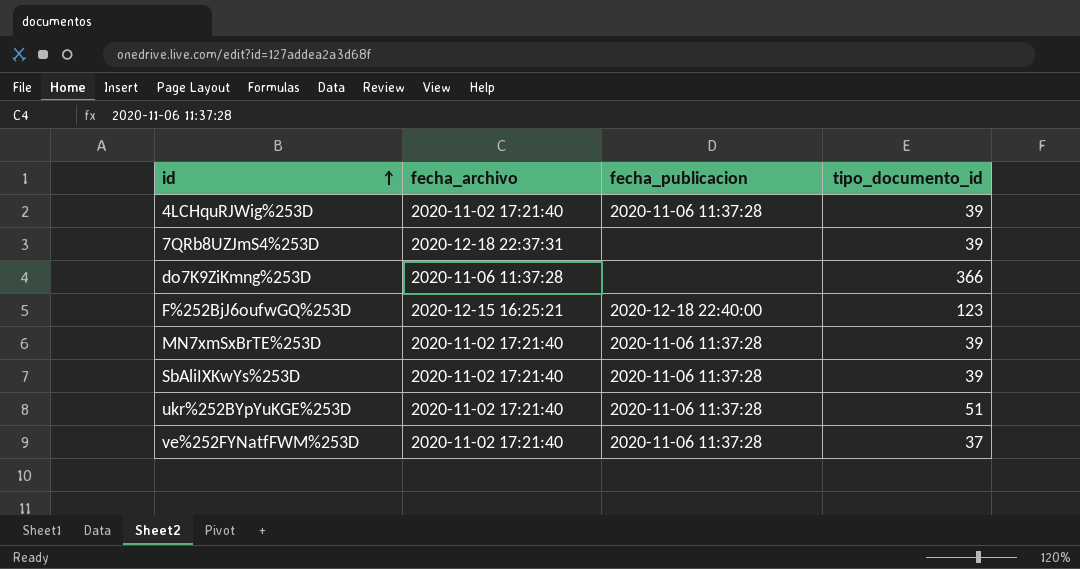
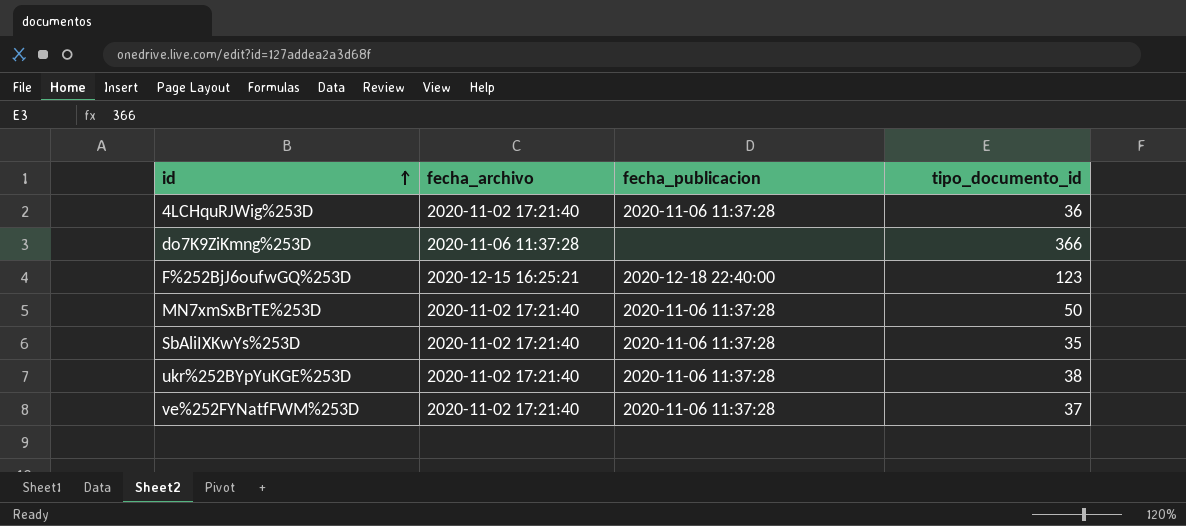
row 7QRb8UZJmS4%253D: 2020-12-18 22:37:31 | none | 39 -> none
4LCHquRJWig%253D | tipo_documento_id: 39 -> 36
MN7xmSxBrTE%253D | tipo_documento_id: 39 -> 50
SbAliIXKwYs%253D | tipo_documento_id: 39 -> 35
ukr%252BYpYuKGE%253D | tipo_documento_id: 51 -> 38

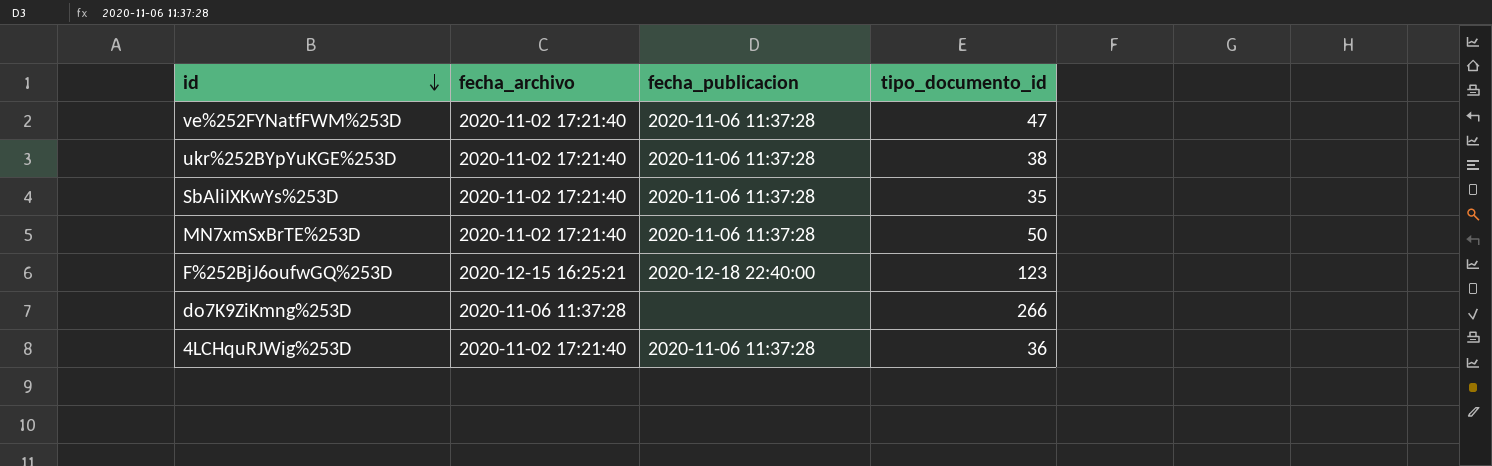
row order: id ascending -> id descending
ve%252FYNatfFWM%253D | tipo_documento_id: 37 -> 47
do7K9ZiKmng%253D | tipo_documento_id: 366 -> 266

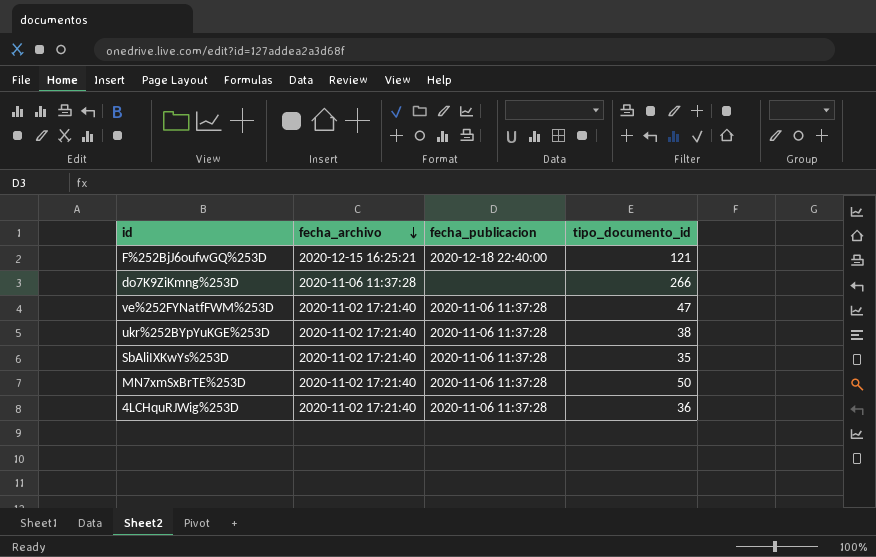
row order: id descending -> fecha_archivo descending
F%252BjJ6oufwGQ%253D | tipo_documento_id: 123 -> 121

